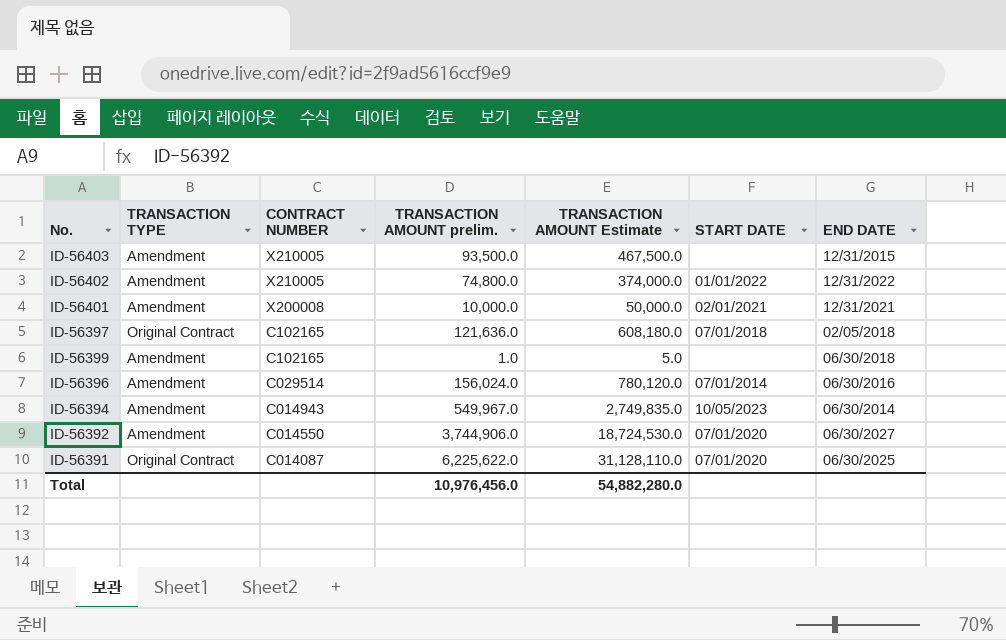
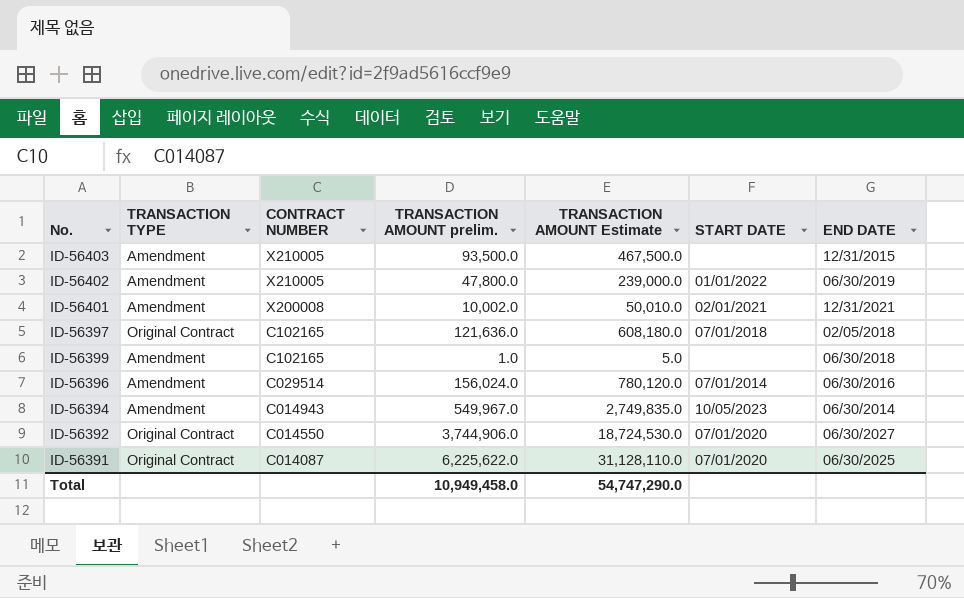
ID-56402 | TRANSACTION AMOUNT prelim.: 74,800.0 -> 47,800.0
ID-56402 | TRANSACTION AMOUNT Estimate: 374,000.0 -> 239,000.0
ID-56402 | END DATE: 12/31/2022 -> 06/30/2019
ID-56401 | TRANSACTION AMOUNT prelim.: 10,000.0 -> 10,002.0
ID-56401 | TRANSACTION AMOUNT Estimate: 50,000.0 -> 50,010.0
ID-56392 | TRANSACTION TYPE: Amendment -> Original Contract
Total | TRANSACTION AMOUNT prelim.: 10,976,456.0 -> 10,949,458.0
Total | TRANSACTION AMOUNT Estimate: 54,882,280.0 -> 54,747,290.0

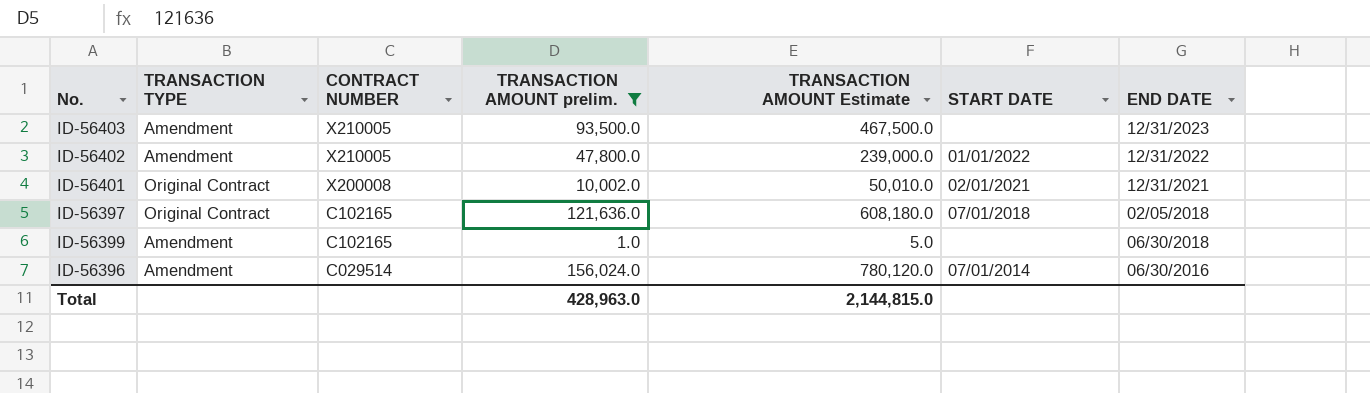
filter: none -> TRANSACTION AMOUNT prelim. <= 156,024.0
ID-56403 | END DATE: 12/31/2015 -> 12/31/2023
ID-56402 | END DATE: 06/30/2019 -> 12/31/2022
ID-56401 | TRANSACTION TYPE: Amendment -> Original Contract
Total | TRANSACTION AMOUNT prelim.: 10,949,458.0 -> 428,963.0
Total | TRANSACTION AMOUNT Estimate: 54,747,290.0 -> 2,144,815.0

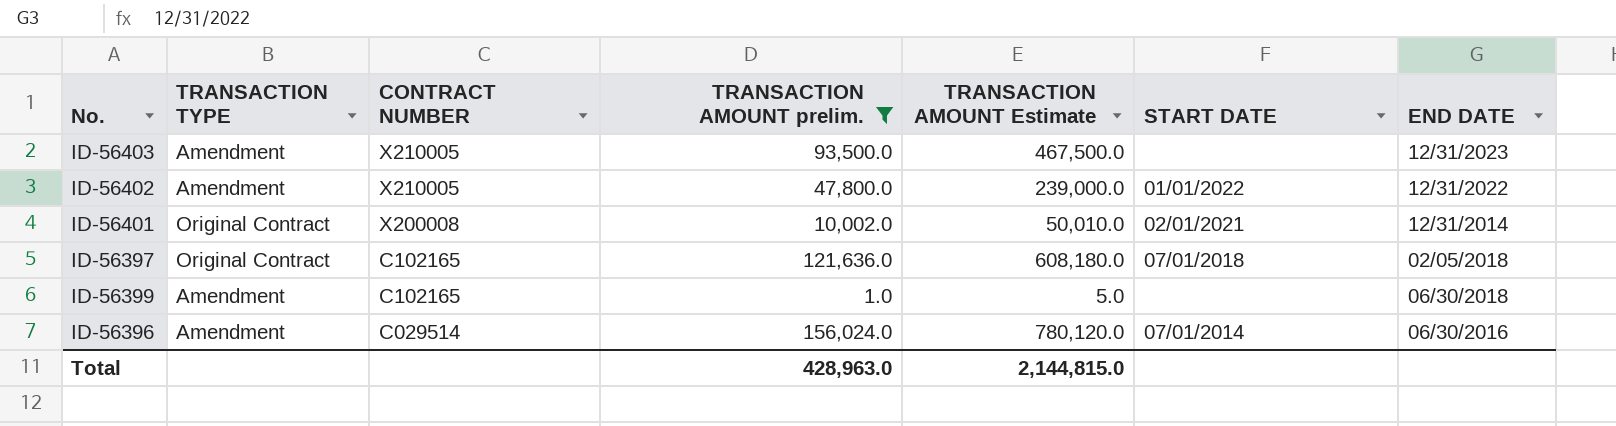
ID-56401 | END DATE: 12/31/2021 -> 12/31/2014

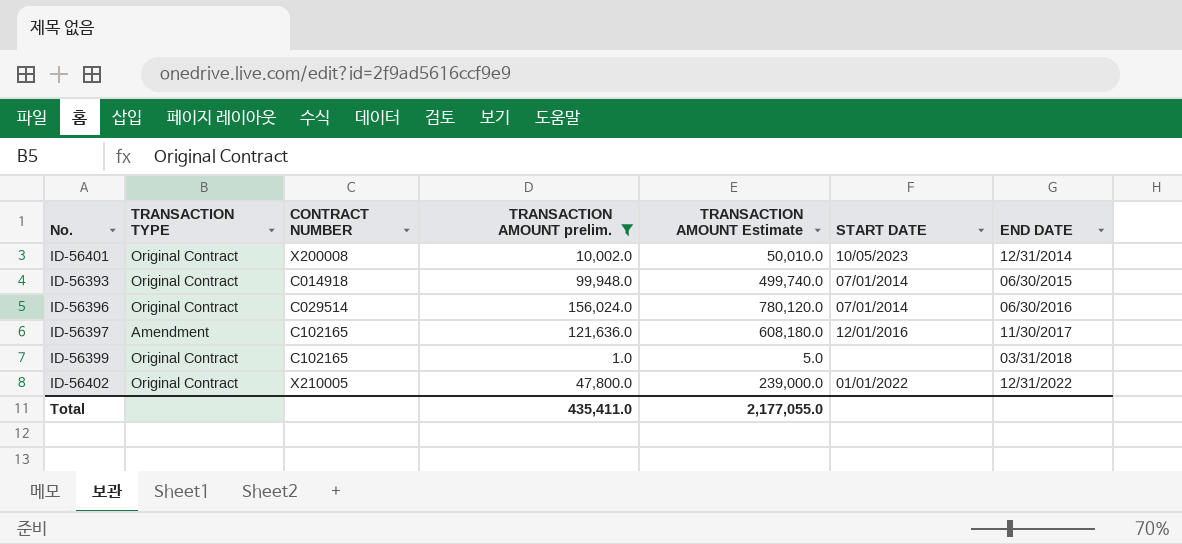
row order: CONTRACT NUMBER descending -> END DATE ascending
row ID-56403: Amendment | X210005 | 93,500.0 | 467,500.0 | none | 12/31/2023 -> none
ID-56401 | START DATE: 02/01/2021 -> 10/05/2023
row ID-56393: none -> Original Contract | C014918 | 99,948.0 | 499,740.0 | 07/01/2014 | 06/30/2015
ID-56396 | TRANSACTION TYPE: Amendment -> Original Contract
ID-56397 | TRANSACTION TYPE: Original Contract -> Amendment
ID-56397 | START DATE: 07/01/2018 -> 12/01/2016
ID-56397 | END DATE: 02/05/2018 -> 11/30/2017
ID-56399 | TRANSACTION TYPE: Amendment -> Original Contract
ID-56399 | END DATE: 06/30/2018 -> 03/31/2018
ID-56402 | TRANSACTION TYPE: Amendment -> Original Contract
Total | TRANSACTION AMOUNT prelim.: 428,963.0 -> 435,411.0
Total | TRANSACTION AMOUNT Estimate: 2,144,815.0 -> 2,177,055.0

